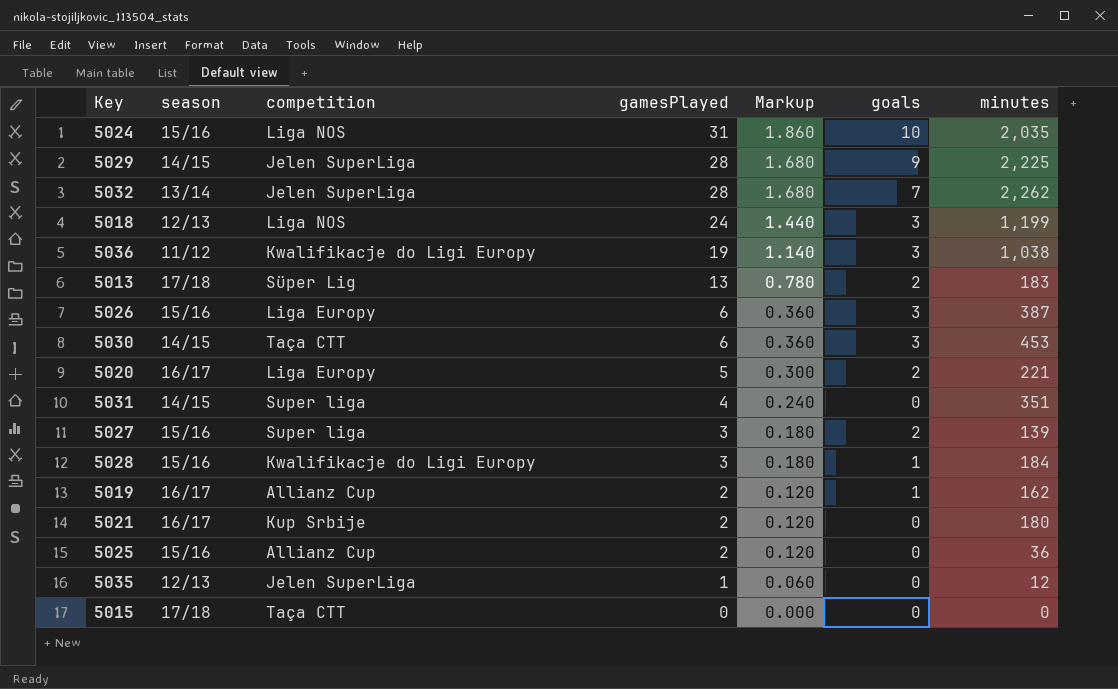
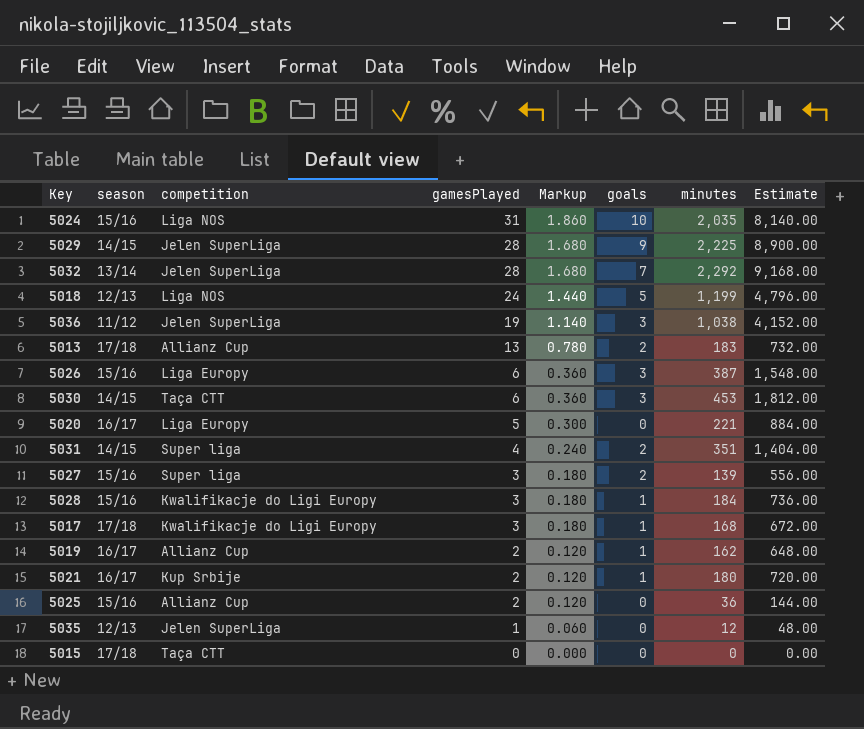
column Estimate | formula: none -> [minutes] * 4
5032 | minutes: 2,262 -> 2,292
5018 | goals: 3 -> 5
5036 | competition: Kwalifikacje do Ligi Europy -> Jelen SuperLiga
5013 | competition: Süper Lig -> Allianz Cup
5020 | goals: 2 -> 0
5031 | goals: 0 -> 2
row 5017: none -> 17/18 | Kwalifikacje do Ligi Europy | 3 | 0.180 | 1 | 168 | 672.00
5021 | goals: 0 -> 1

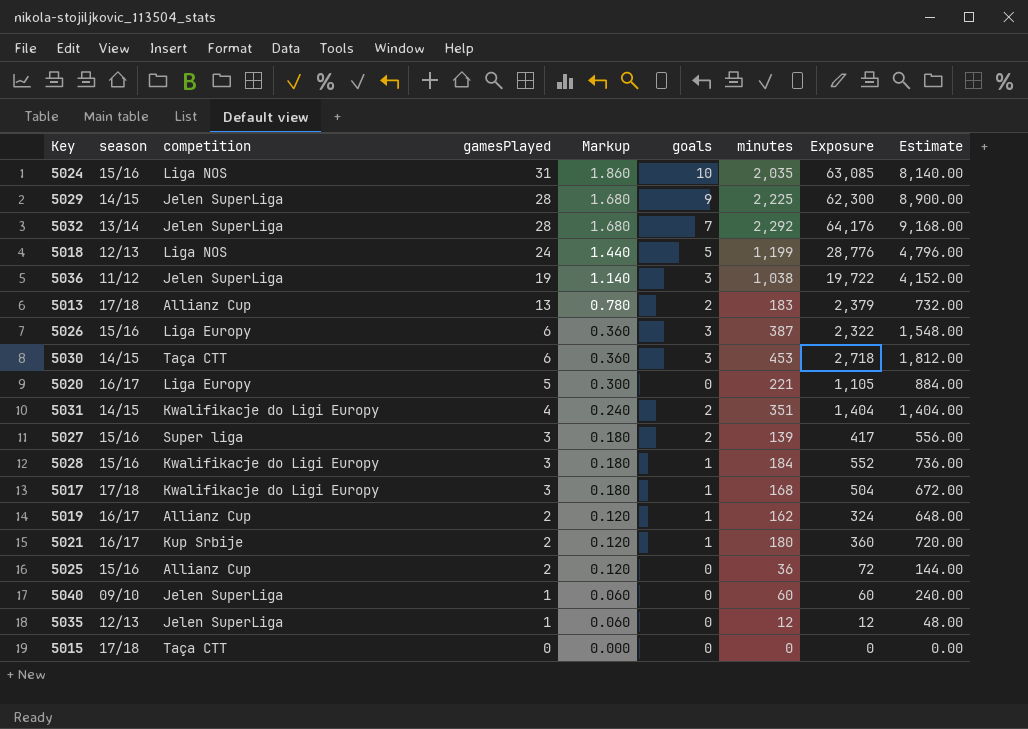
column Exposure | formula: none -> [gamesPlayed] * [minutes]
5031 | competition: Super liga -> Kwalifikacje do Ligi Europy
row 5040: none -> 09/10 | Jelen SuperLiga | 1 | 0.060 | 0 | 60 | 60 | 240.00

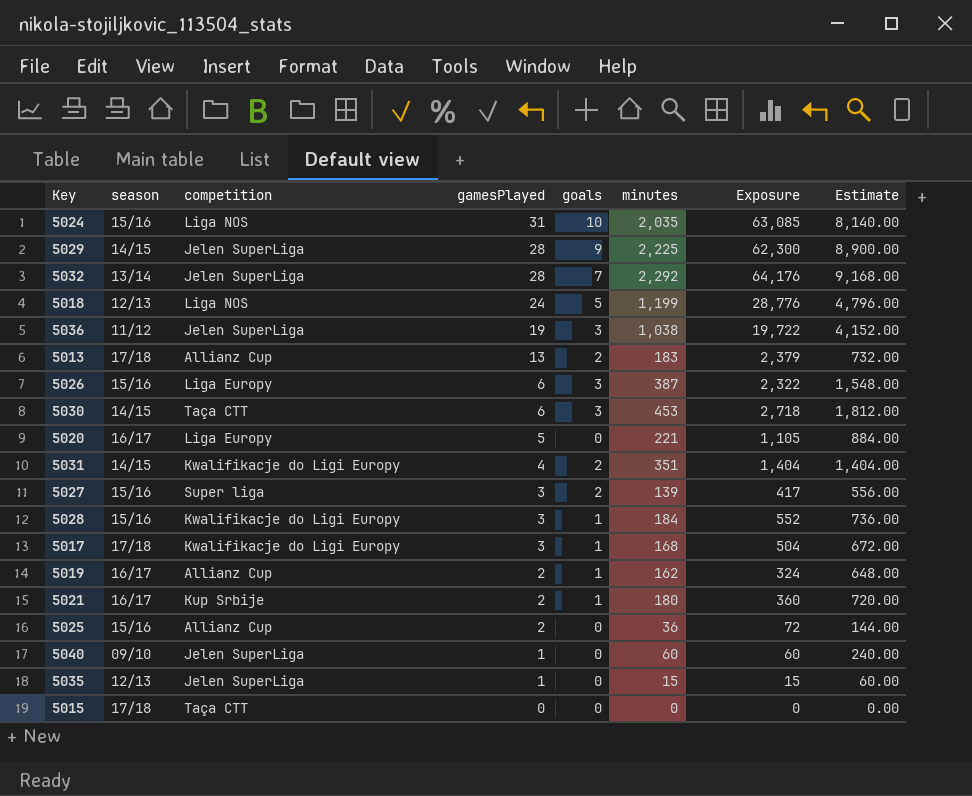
column Markup | formula: [gamesPlayed] * 0.06 -> none
5035 | minutes: 12 -> 15
5035 | Exposure: 12 -> 15
5035 | Estimate: 48.00 -> 60.00

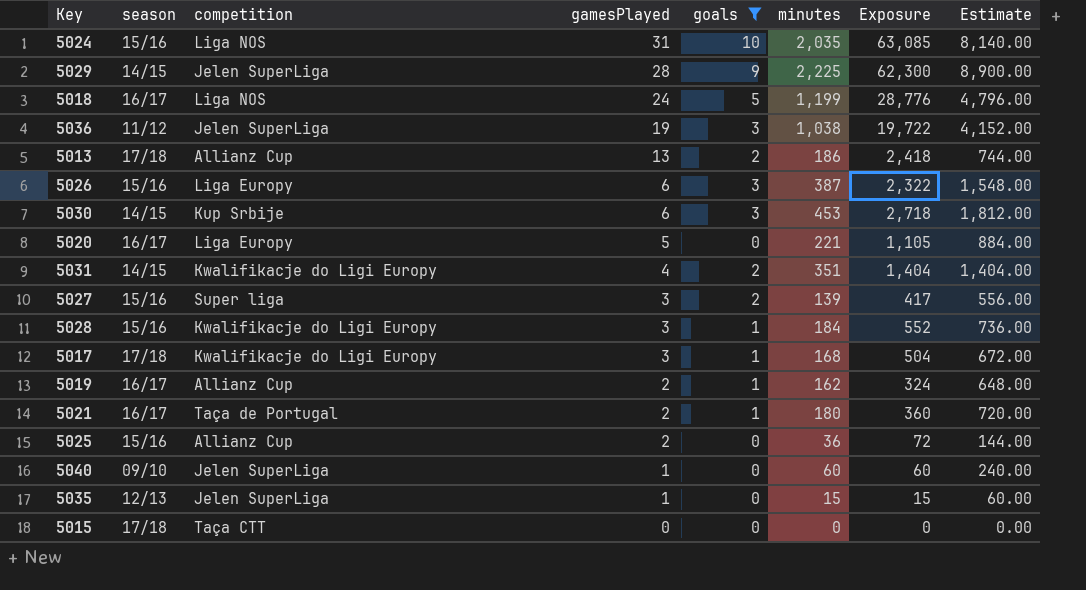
filter: none -> goals != 7
5018 | season: 12/13 -> 16/17
5013 | minutes: 183 -> 186
5013 | Exposure: 2,379 -> 2,418
5013 | Estimate: 732.00 -> 744.00
5030 | competition: Taça CTT -> Kup Srbije
5021 | competition: Kup Srbije -> Taça de Portugal

